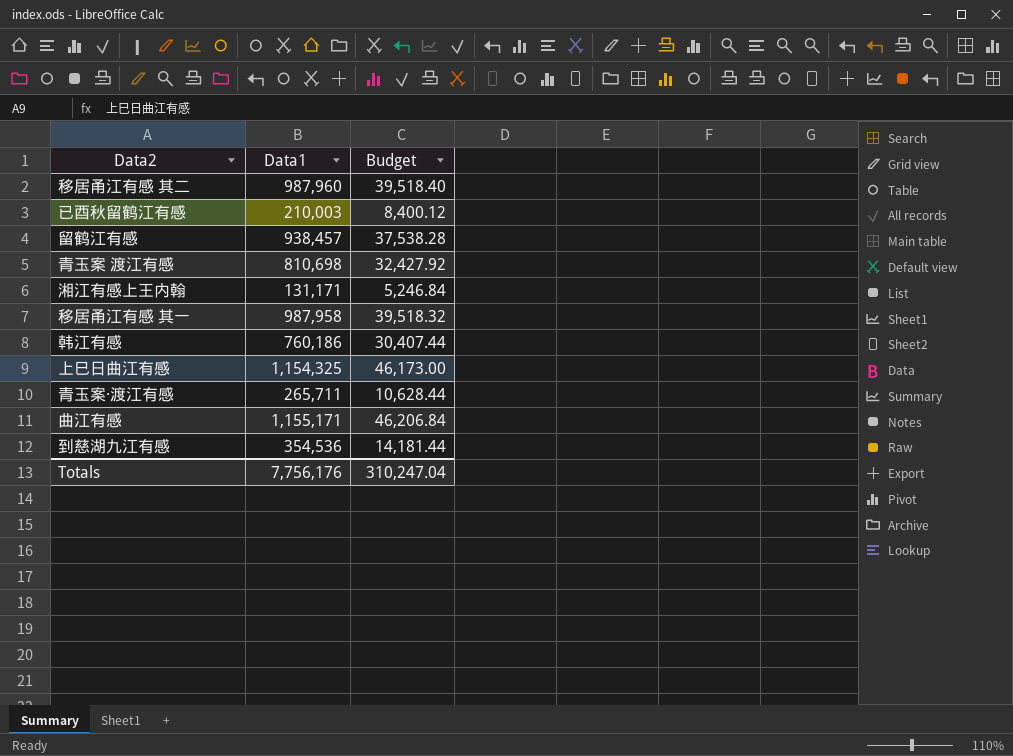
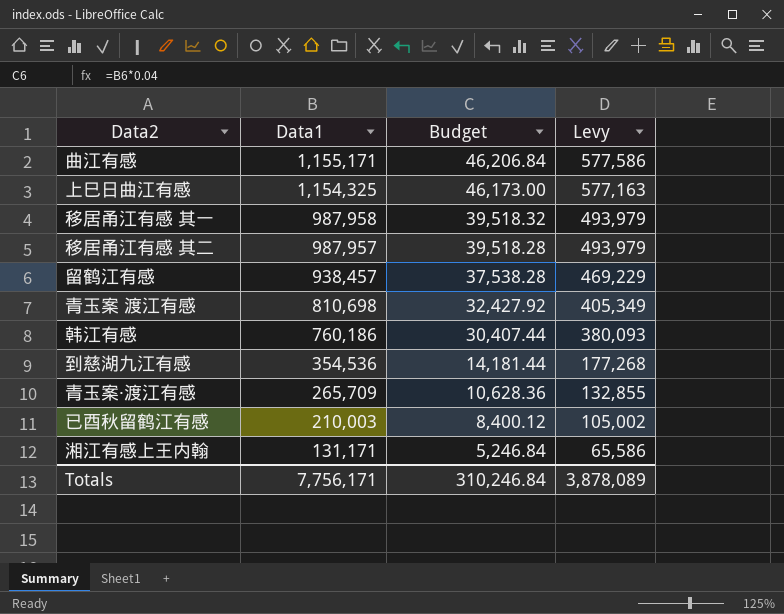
row order: none -> Data1 descending
column Levy | formula: none -> [Data1] * 0.5
移居甬江有感 其二 | Data1: 987,960 -> 987,957
移居甬江有感 其二 | Budget: 39,518.40 -> 39,518.28
青玉案·渡江有感 | Data1: 265,711 -> 265,709
青玉案·渡江有感 | Budget: 10,628.44 -> 10,628.36
Totals | Data1: 7,756,176 -> 7,756,171
Totals | Budget: 310,247.04 -> 310,246.84

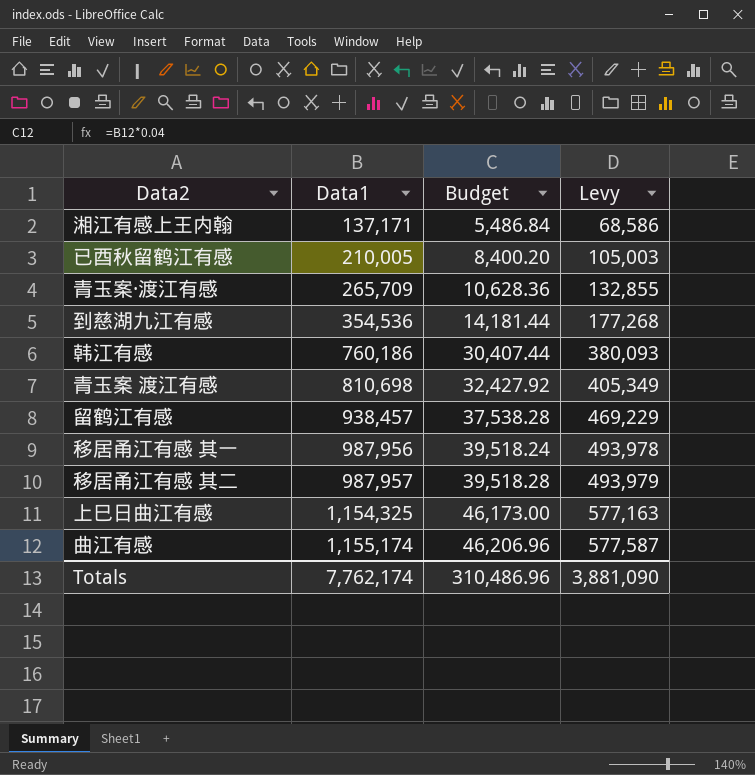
row order: Data1 descending -> Data1 ascending
湘江有感上王内翰 | Data1: 131,171 -> 137,171
湘江有感上王内翰 | Budget: 5,246.84 -> 5,486.84
湘江有感上王内翰 | Levy: 65,586 -> 68,586
已酉秋留鹤江有感 | Data1: 210,003 -> 210,005
已酉秋留鹤江有感 | Budget: 8,400.12 -> 8,400.20
已酉秋留鹤江有感 | Levy: 105,002 -> 105,003
移居甬江有感 其一 | Data1: 987,958 -> 987,956
移居甬江有感 其一 | Budget: 39,518.32 -> 39,518.24
移居甬江有感 其一 | Levy: 493,979 -> 493,978
曲江有感 | Data1: 1,155,171 -> 1,155,174
曲江有感 | Budget: 46,206.84 -> 46,206.96
曲江有感 | Levy: 577,586 -> 577,587
Totals | Data1: 7,756,171 -> 7,762,174
Totals | Budget: 310,246.84 -> 310,486.96
Totals | Levy: 3,878,089 -> 3,881,090

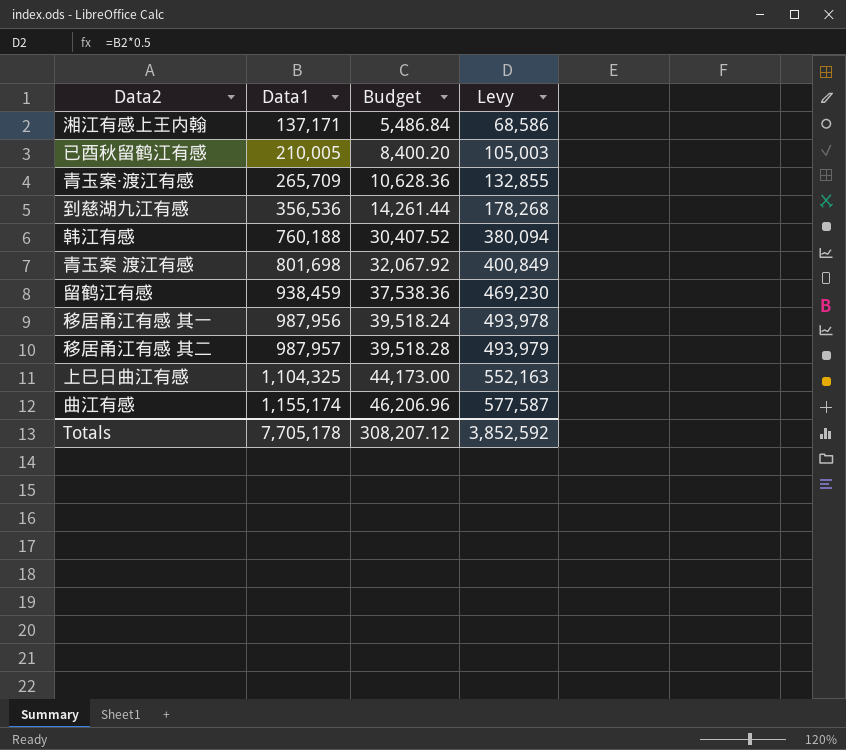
到慈湖九江有感 | Data1: 354,536 -> 356,536
到慈湖九江有感 | Budget: 14,181.44 -> 14,261.44
到慈湖九江有感 | Levy: 177,268 -> 178,268
韩江有感 | Data1: 760,186 -> 760,188
韩江有感 | Budget: 30,407.44 -> 30,407.52
韩江有感 | Levy: 380,093 -> 380,094
青玉案 渡江有感 | Data1: 810,698 -> 801,698
青玉案 渡江有感 | Budget: 32,427.92 -> 32,067.92
青玉案 渡江有感 | Levy: 405,349 -> 400,849
留鹤江有感 | Data1: 938,457 -> 938,459
留鹤江有感 | Budget: 37,538.28 -> 37,538.36
留鹤江有感 | Levy: 469,229 -> 469,230
上巳日曲江有感 | Data1: 1,154,325 -> 1,104,325
上巳日曲江有感 | Budget: 46,173.00 -> 44,173.00
上巳日曲江有感 | Levy: 577,163 -> 552,163
Totals | Data1: 7,762,174 -> 7,705,178
Totals | Budget: 310,486.96 -> 308,207.12
Totals | Levy: 3,881,090 -> 3,852,592

